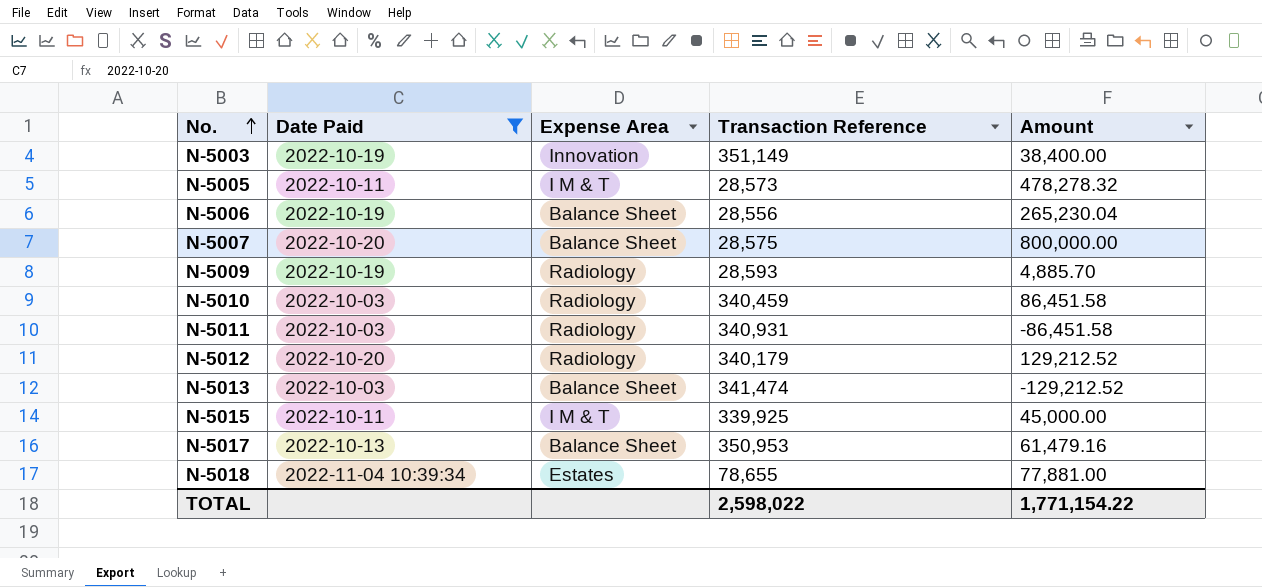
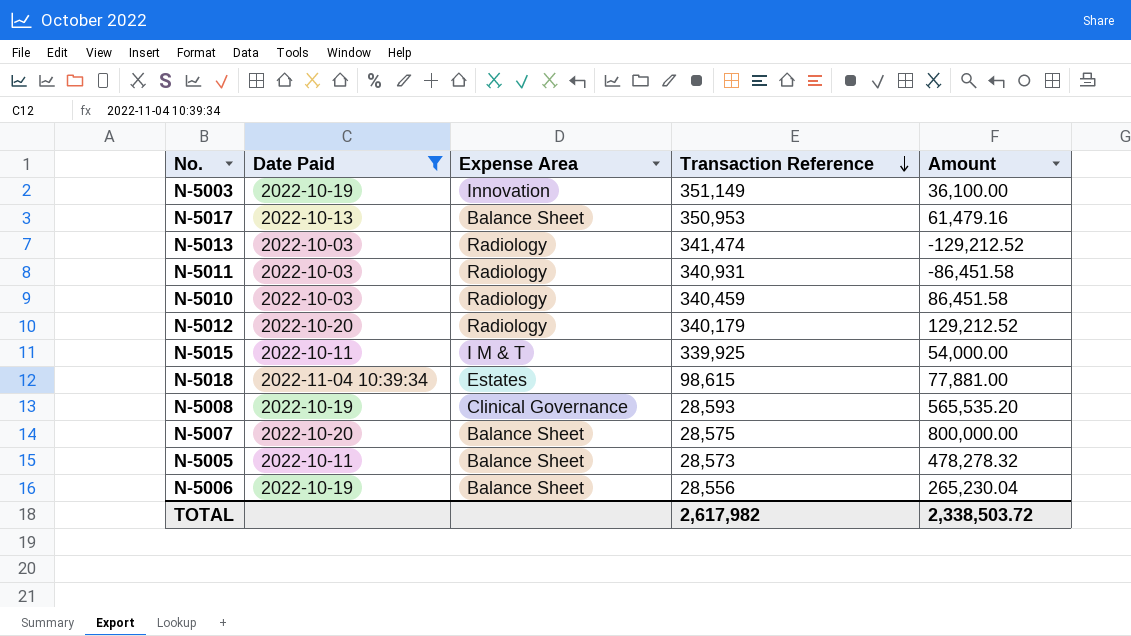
row order: No. ascending -> Transaction Reference descending
row N-5009: 2022-10-19 | Radiology | 28,593 | 4,885.70 -> none
N-5003 | Amount: 38,400.00 -> 36,100.00
N-5013 | Expense Area: Balance Sheet -> Radiology
N-5015 | Amount: 45,000.00 -> 54,000.00
N-5018 | Transaction Reference: 78,655 -> 98,615
row N-5008: none -> 2022-10-19 | Clinical Governance | 28,593 | 565,535.20
N-5005 | Expense Area: I M & T -> Balance Sheet
TOTAL | Transaction Reference: 2,598,022 -> 2,617,982
TOTAL | Amount: 1,771,154.22 -> 2,338,503.72

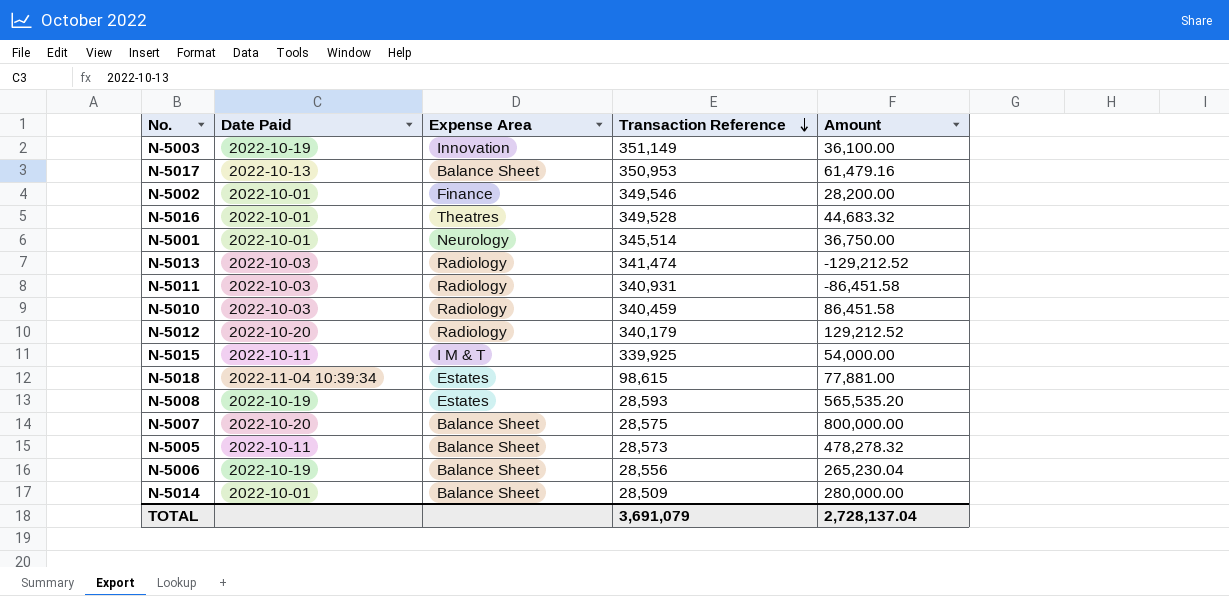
filter: Date Paid != 2022-10-01 -> none
N-5008 | Expense Area: Clinical Governance -> Estates
TOTAL | Transaction Reference: 2,617,982 -> 3,691,079
TOTAL | Amount: 2,338,503.72 -> 2,728,137.04

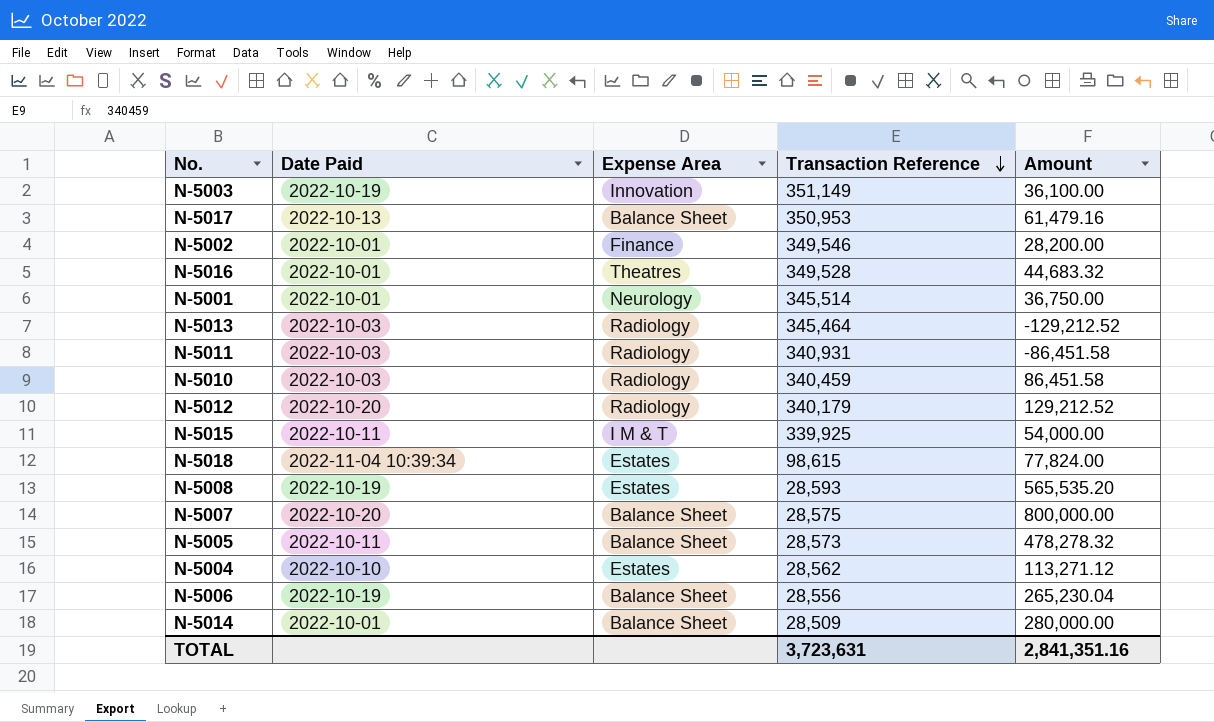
N-5013 | Transaction Reference: 341,474 -> 345,464
N-5018 | Amount: 77,881.00 -> 77,824.00
row N-5004: none -> 2022-10-10 | Estates | 28,562 | 113,271.12
TOTAL | Transaction Reference: 3,691,079 -> 3,723,631
TOTAL | Amount: 2,728,137.04 -> 2,841,351.16

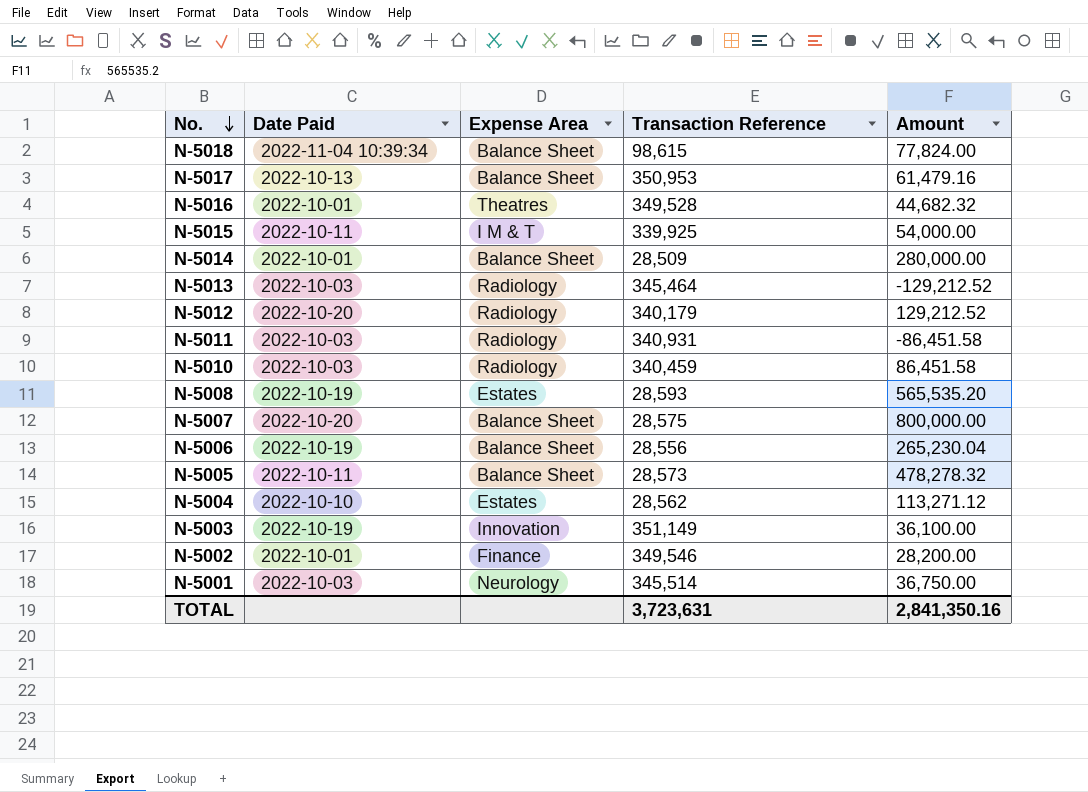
row order: Transaction Reference descending -> No. descending
N-5018 | Expense Area: Estates -> Balance Sheet
N-5016 | Amount: 44,683.32 -> 44,682.32
N-5001 | Date Paid: 2022-10-01 -> 2022-10-03
TOTAL | Amount: 2,841,351.16 -> 2,841,350.16

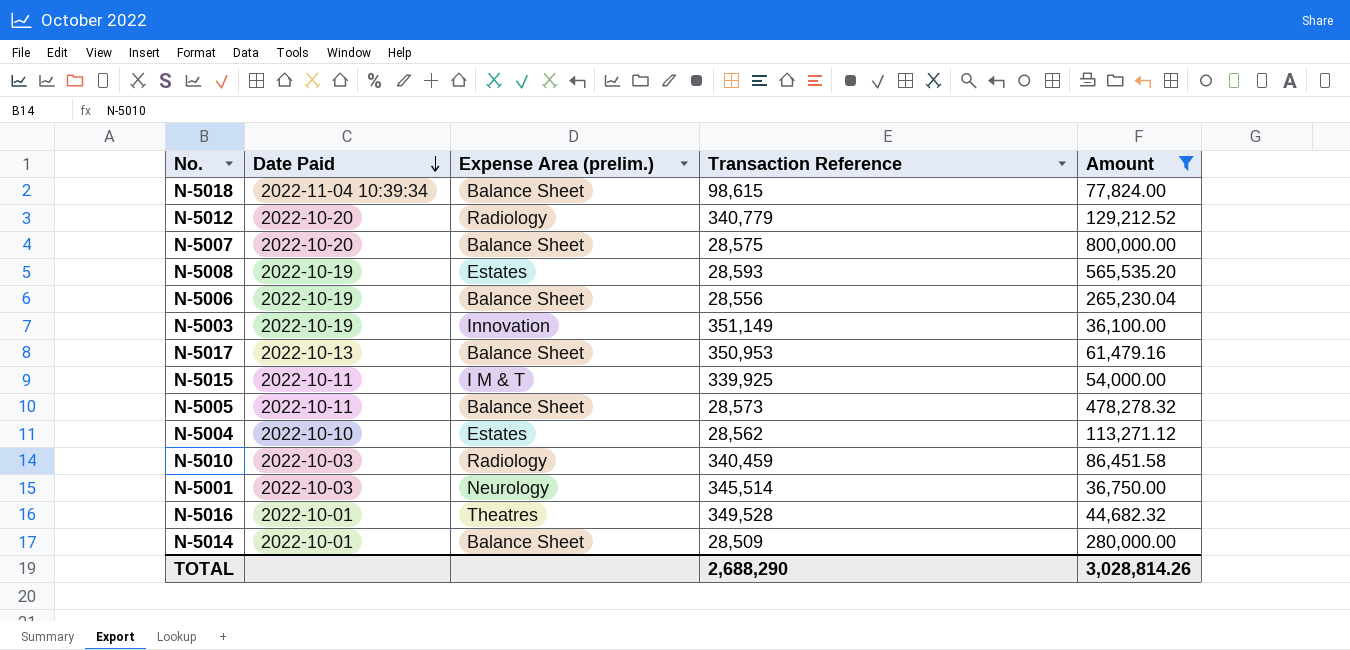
filter: none -> Amount >= 36,100.00
row order: No. descending -> Date Paid descending
column name: Expense Area -> Expense Area (prelim.)
N-5012 | Transaction Reference: 340,179 -> 340,779
TOTAL | Transaction Reference: 3,723,631 -> 2,688,290
TOTAL | Amount: 2,841,350.16 -> 3,028,814.26

